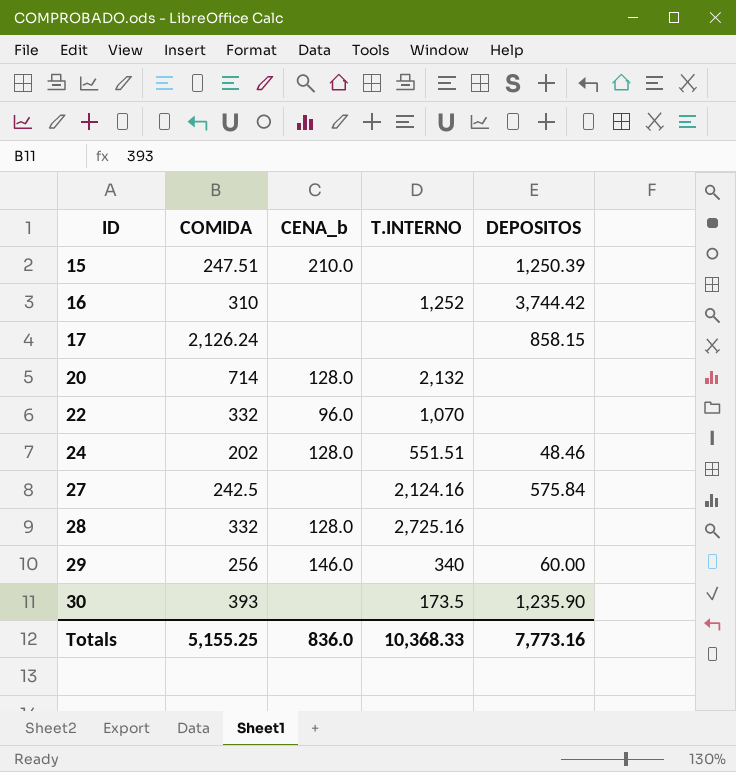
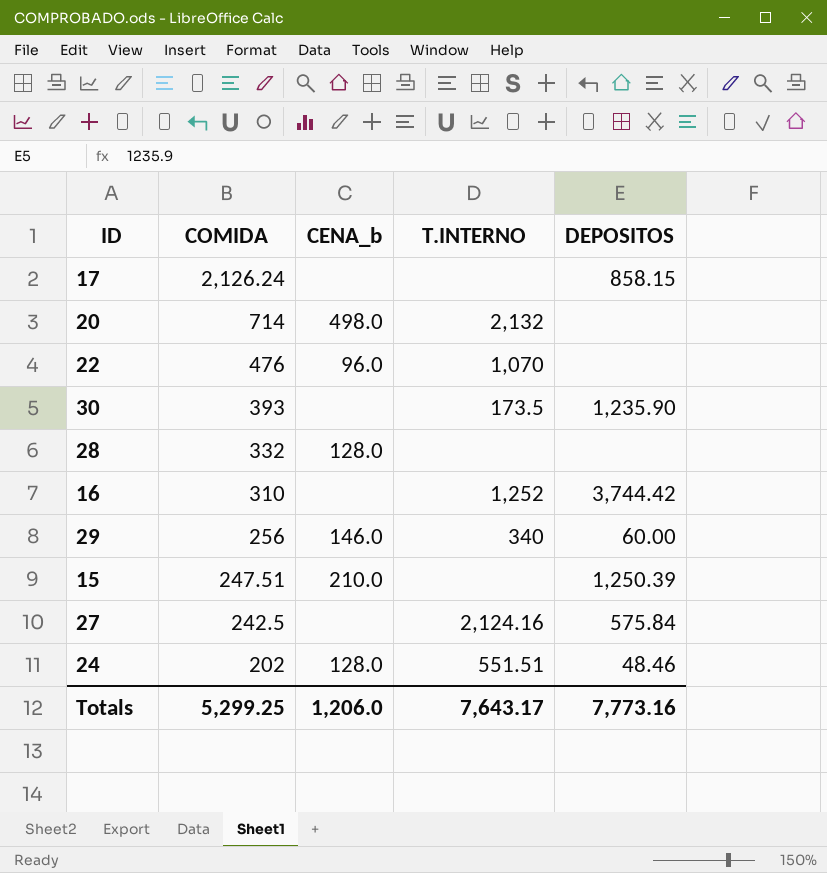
row order: ID ascending -> COMIDA descending
20 | CENA_b: 128.0 -> 498.0
22 | COMIDA: 332 -> 476
28 | T.INTERNO: 2,725.16 -> none
Totals | COMIDA: 5,155.25 -> 5,299.25
Totals | CENA_b: 836.0 -> 1,206.0
Totals | T.INTERNO: 10,368.33 -> 7,643.17

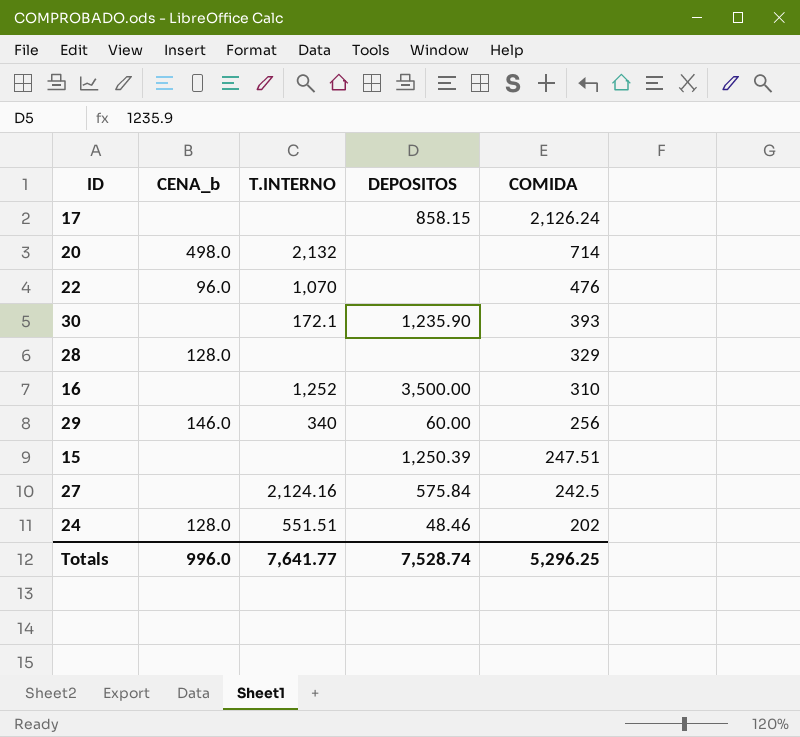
column COMIDA | position: 2 -> 5
30 | T.INTERNO: 173.5 -> 172.1
28 | COMIDA: 332 -> 329
16 | DEPOSITOS: 3,744.42 -> 3,500.00
15 | CENA_b: 210.0 -> none
Totals | CENA_b: 1,206.0 -> 996.0
Totals | T.INTERNO: 7,643.17 -> 7,641.77
Totals | DEPOSITOS: 7,773.16 -> 7,528.74
Totals | COMIDA: 5,299.25 -> 5,296.25

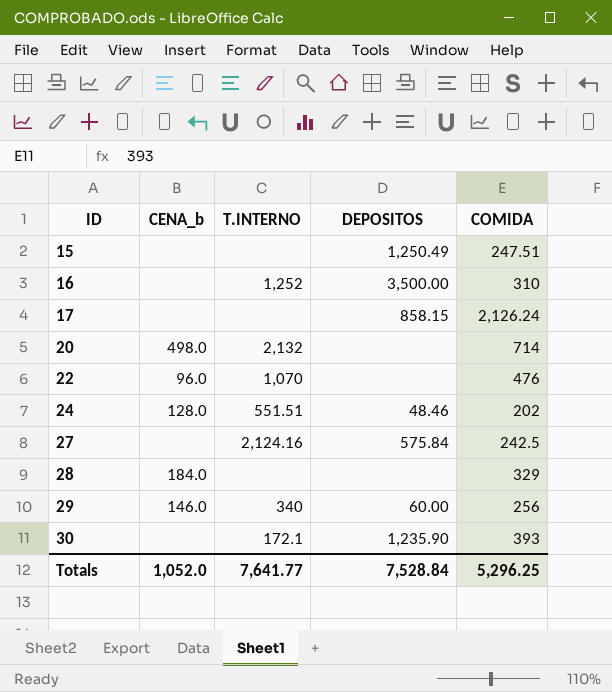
row order: COMIDA descending -> ID ascending
15 | DEPOSITOS: 1,250.39 -> 1,250.49
28 | CENA_b: 128.0 -> 184.0
Totals | CENA_b: 996.0 -> 1,052.0
Totals | DEPOSITOS: 7,528.74 -> 7,528.84

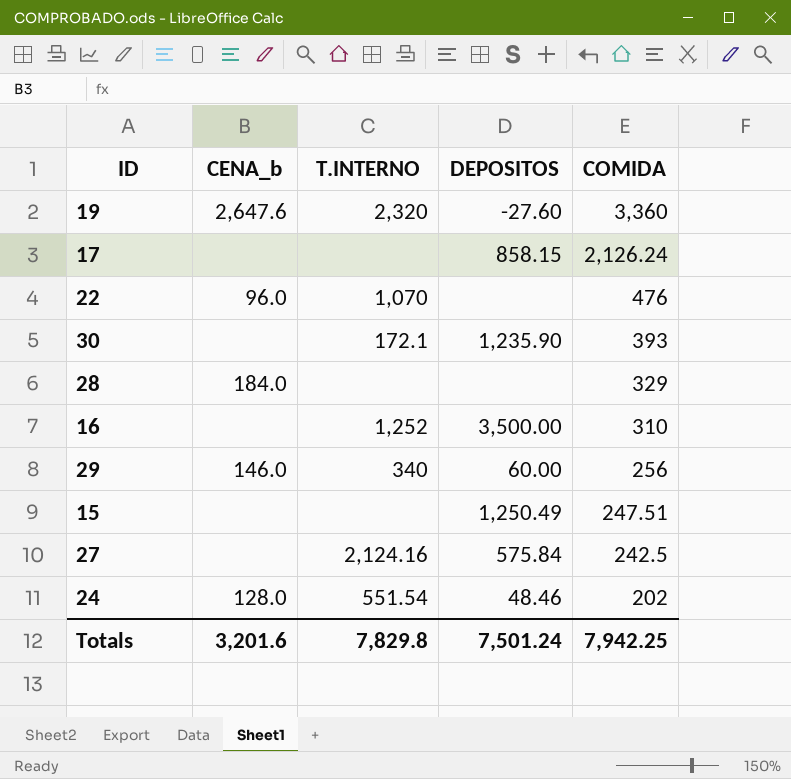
row order: ID ascending -> COMIDA descending
row 20: 498.0 | 2,132 | none | 714 -> none
row 19: none -> 2,647.6 | 2,320 | -27.60 | 3,360
24 | T.INTERNO: 551.51 -> 551.54
Totals | CENA_b: 1,052.0 -> 3,201.6
Totals | T.INTERNO: 7,641.77 -> 7,829.8
Totals | DEPOSITOS: 7,528.84 -> 7,501.24
Totals | COMIDA: 5,296.25 -> 7,942.25

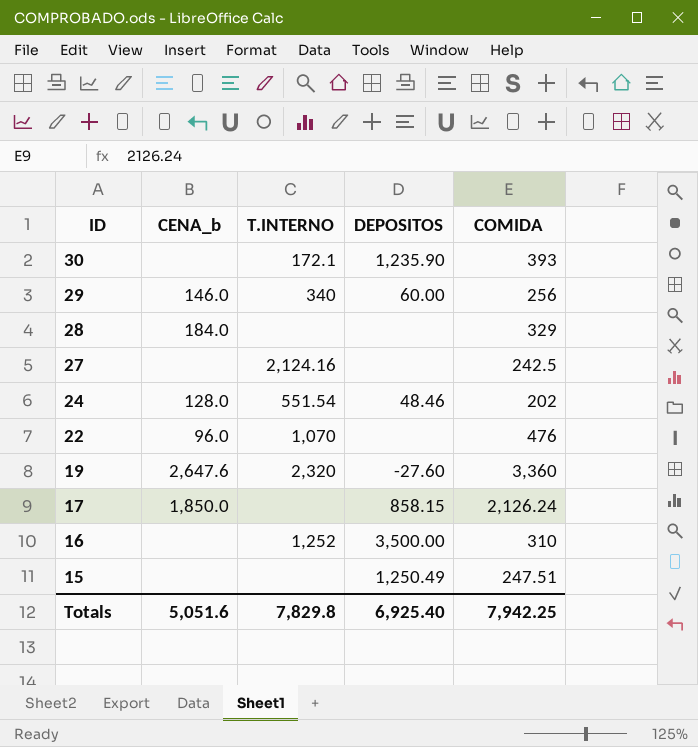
row order: COMIDA descending -> ID descending
27 | DEPOSITOS: 575.84 -> none
17 | CENA_b: none -> 1,850.0
Totals | CENA_b: 3,201.6 -> 5,051.6
Totals | DEPOSITOS: 7,501.24 -> 6,925.40

